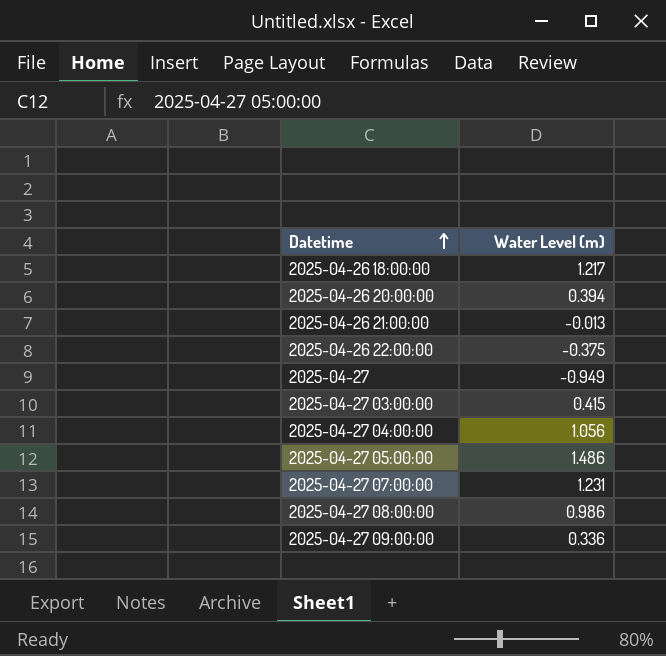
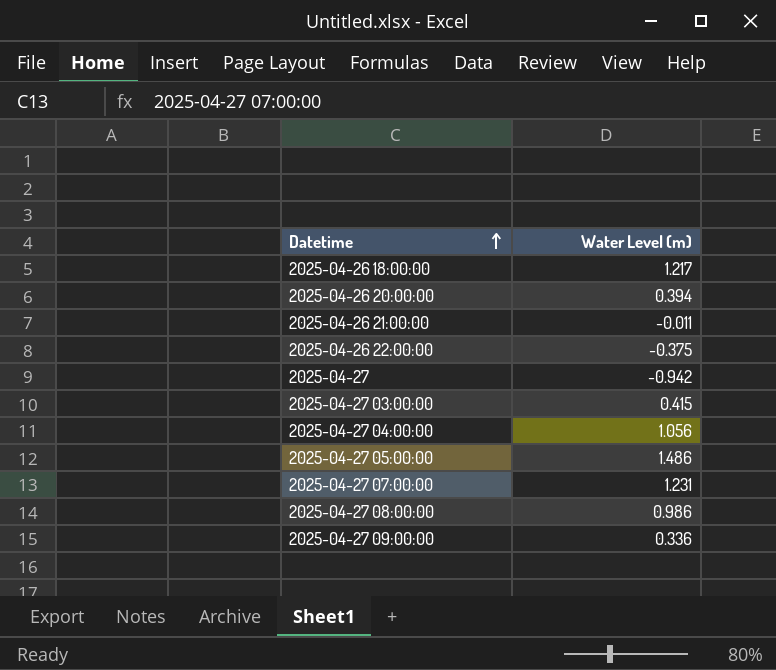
2025-04-26 21:00:00 | Water Level (m): -0.013 -> -0.011
2025-04-27 | Water Level (m): -0.949 -> -0.942

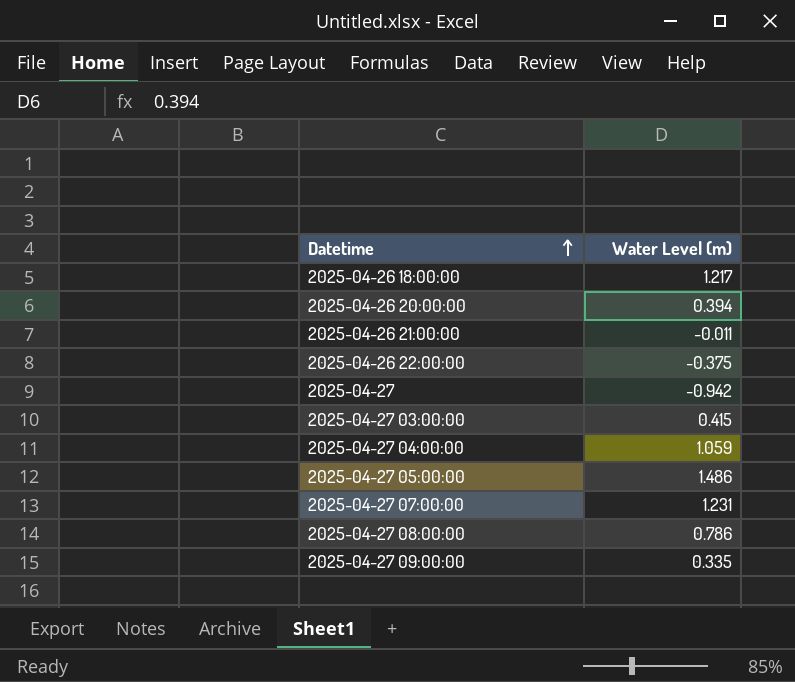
2025-04-27 04:00:00 | Water Level (m): 1.056 -> 1.059
2025-04-27 08:00:00 | Water Level (m): 0.986 -> 0.786
2025-04-27 09:00:00 | Water Level (m): 0.336 -> 0.335

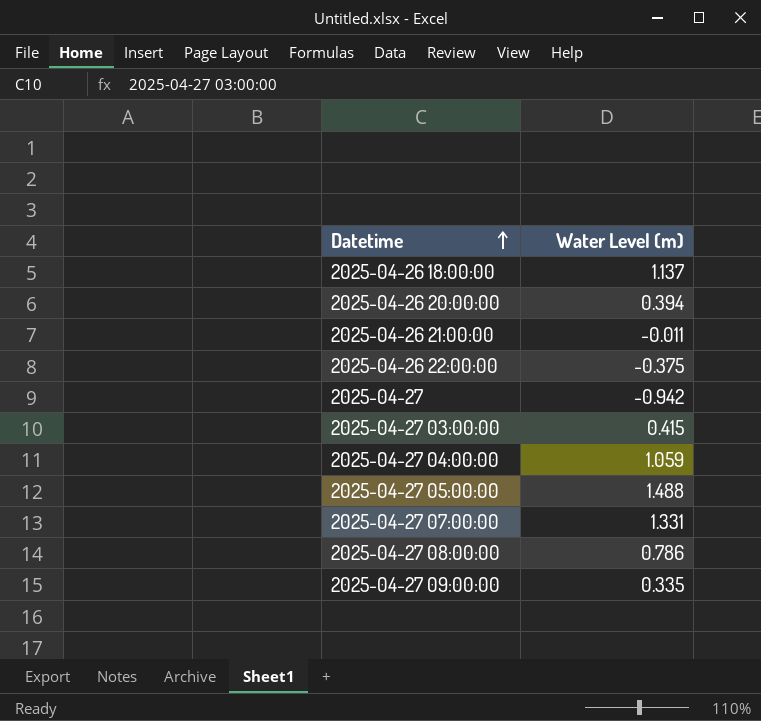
2025-04-26 18:00:00 | Water Level (m): 1.217 -> 1.137
2025-04-27 05:00:00 | Water Level (m): 1.486 -> 1.488
2025-04-27 07:00:00 | Water Level (m): 1.231 -> 1.331

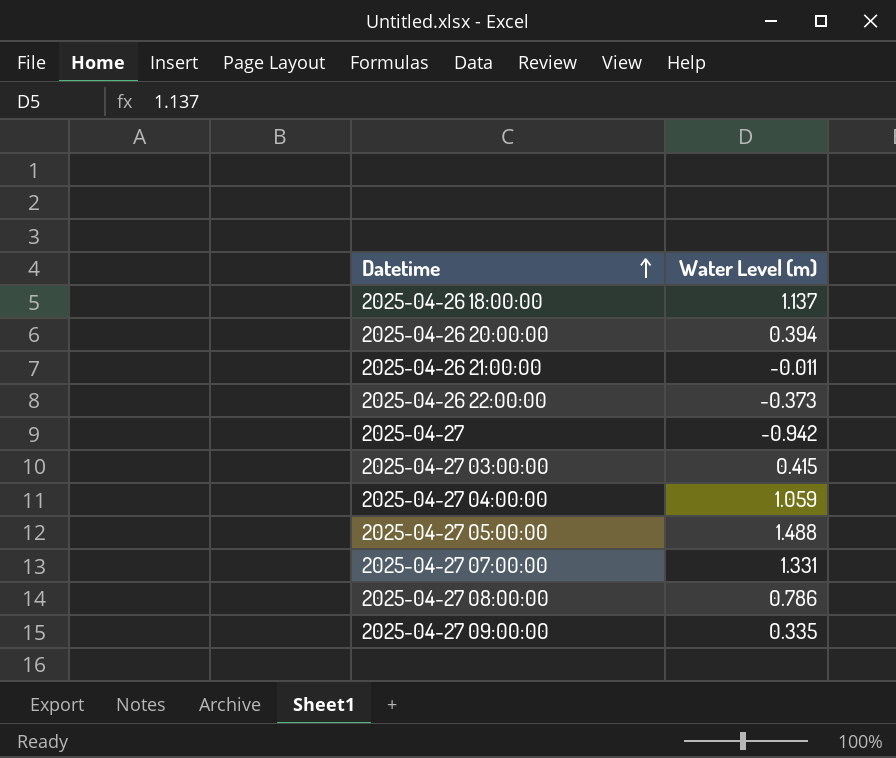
2025-04-26 22:00:00 | Water Level (m): -0.375 -> -0.373

